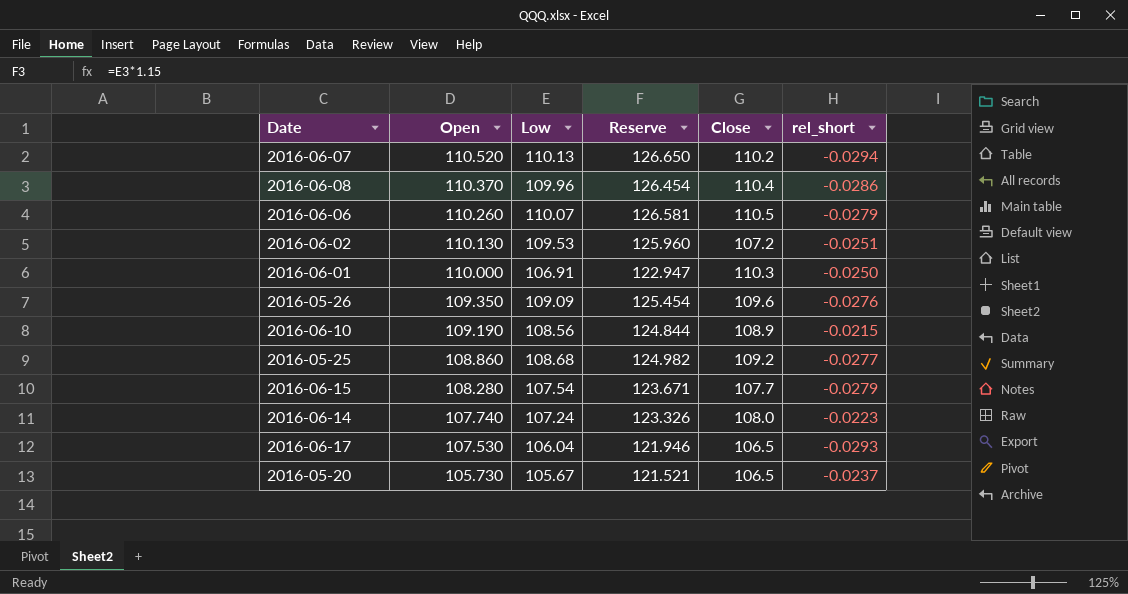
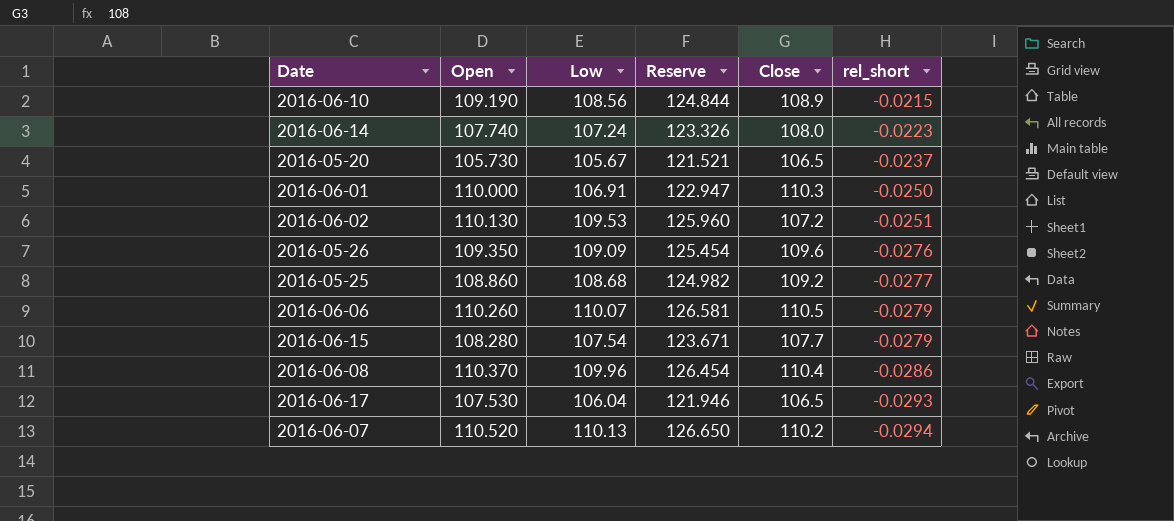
row order: Open descending -> rel_short descending

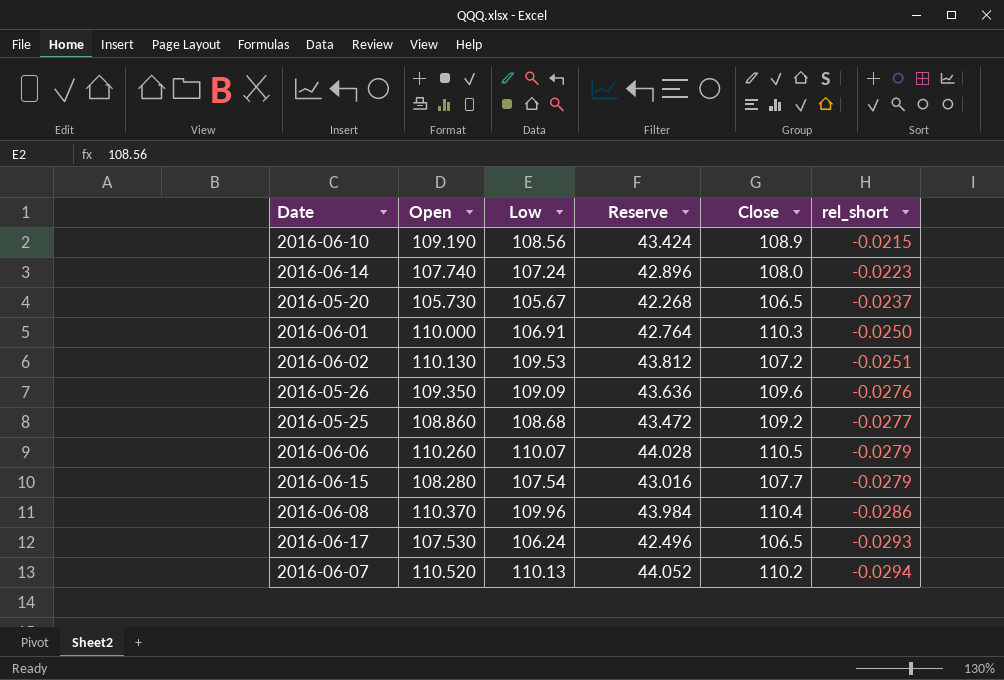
column Reserve | formula: [Low] * 1.15 -> [Low] * 0.4
2016-06-17 | Low: 106.04 -> 106.24

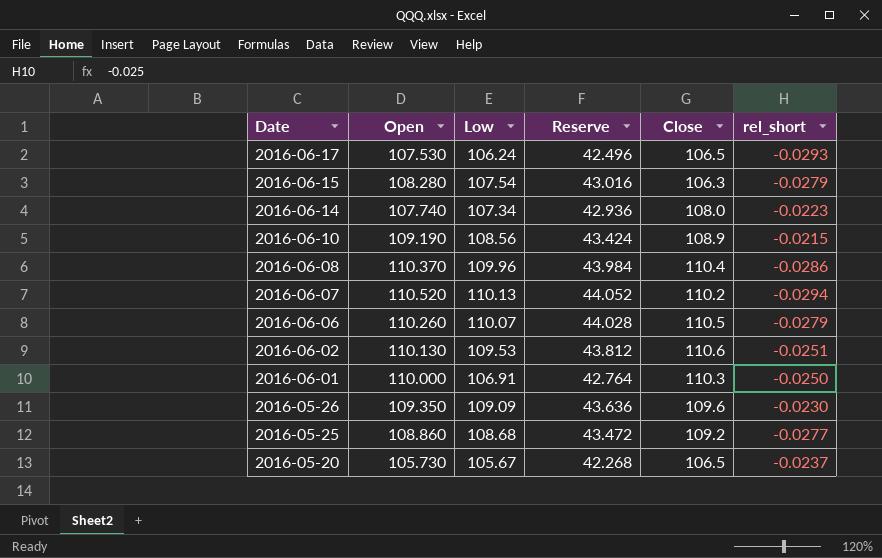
row order: rel_short descending -> Date descending
2016-06-15 | Close: 107.7 -> 106.3
2016-06-14 | Low: 107.24 -> 107.34
2016-06-14 | Reserve: 42.896 -> 42.936
2016-06-02 | Close: 107.2 -> 110.6
2016-05-26 | rel_short: -0.0276 -> -0.0230

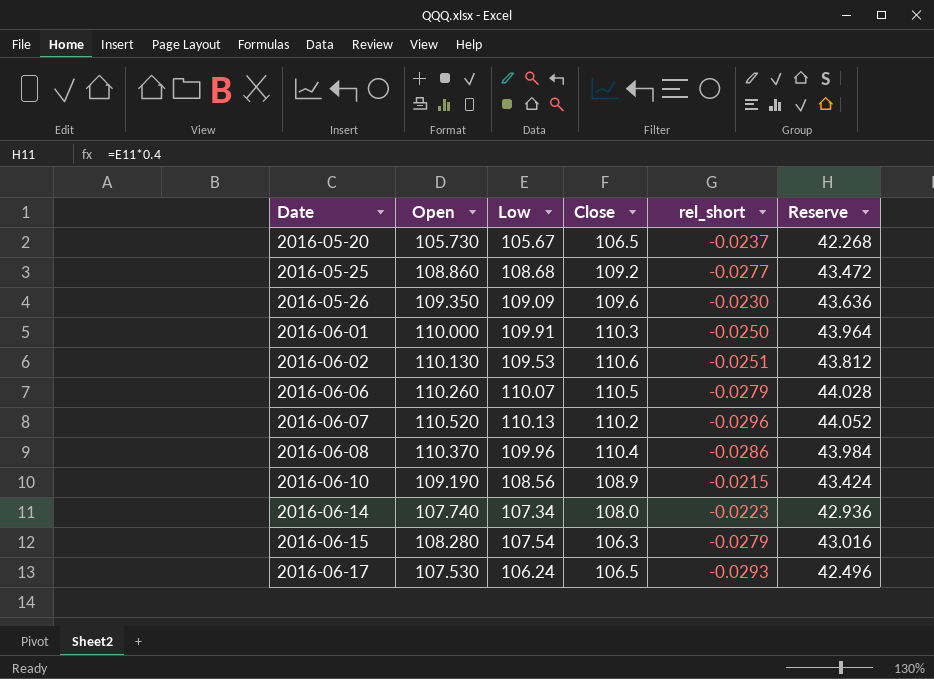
row order: Date descending -> Date ascending
column Reserve | position: 4 -> 6
2016-06-01 | Low: 106.91 -> 109.91
2016-06-01 | Reserve: 42.764 -> 43.964
2016-06-07 | rel_short: -0.0294 -> -0.0296

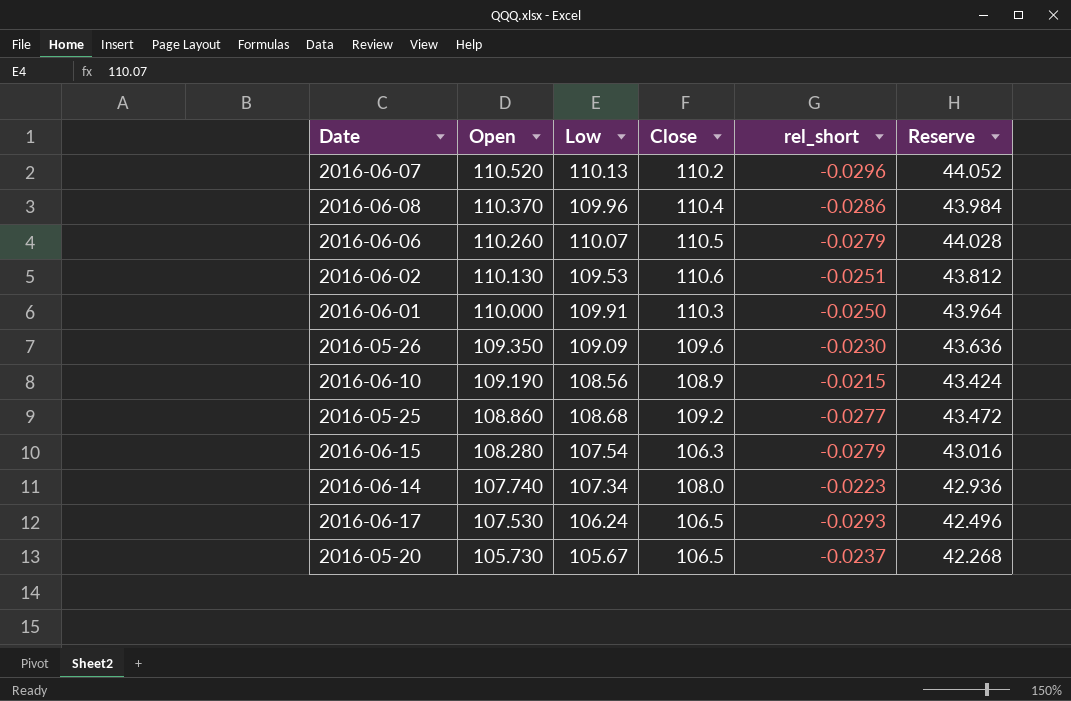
row order: Date ascending -> Open descending

